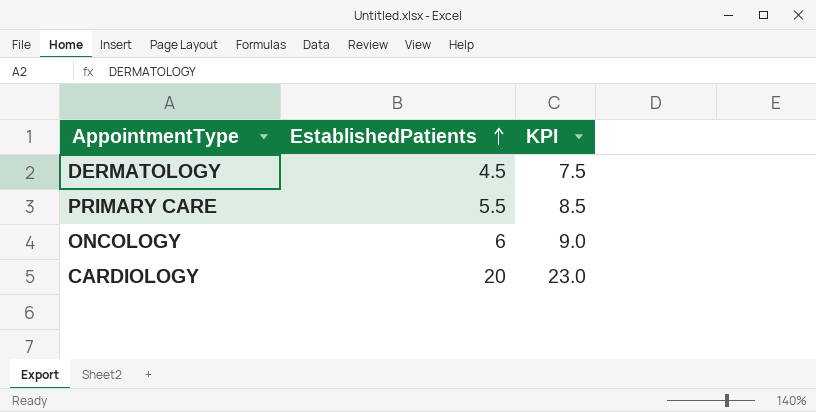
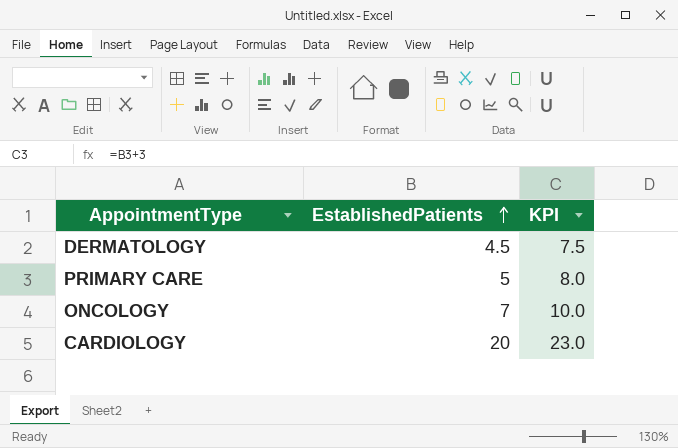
PRIMARY CARE | EstablishedPatients: 5.5 -> 5
PRIMARY CARE | KPI: 8.5 -> 8.0
ONCOLOGY | EstablishedPatients: 6 -> 7
ONCOLOGY | KPI: 9.0 -> 10.0

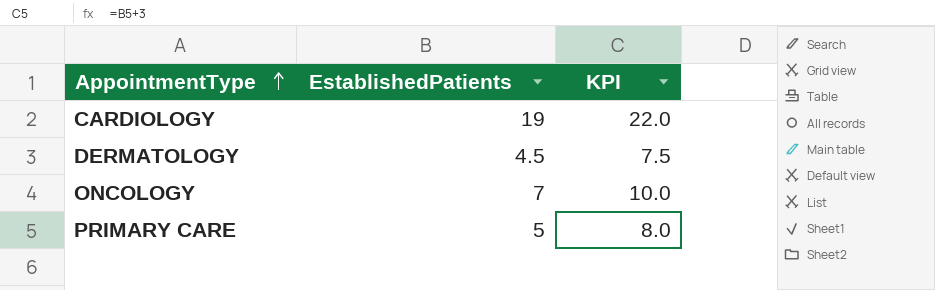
row order: EstablishedPatients ascending -> AppointmentType ascending
CARDIOLOGY | EstablishedPatients: 20 -> 19
CARDIOLOGY | KPI: 23.0 -> 22.0

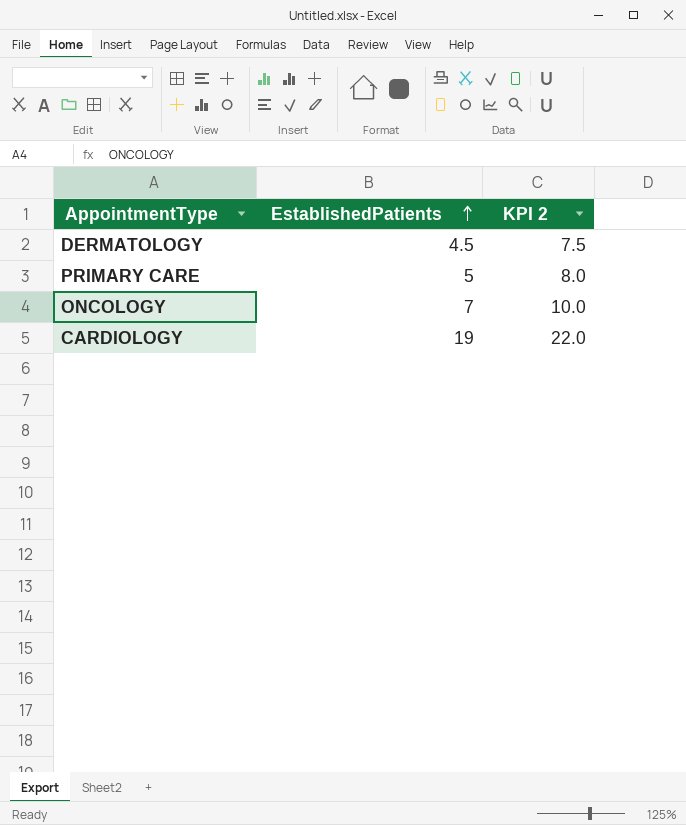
row order: AppointmentType ascending -> EstablishedPatients ascending
column name: KPI -> KPI 2

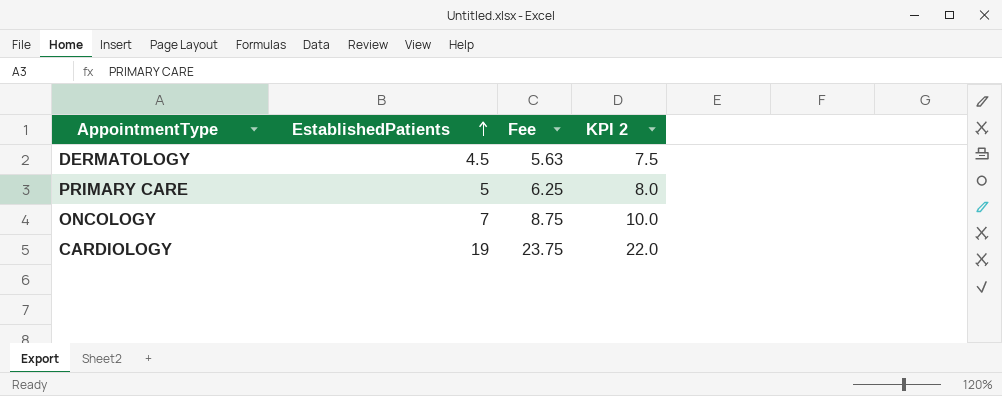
column Fee | formula: none -> [EstablishedPatients] * 1.25

